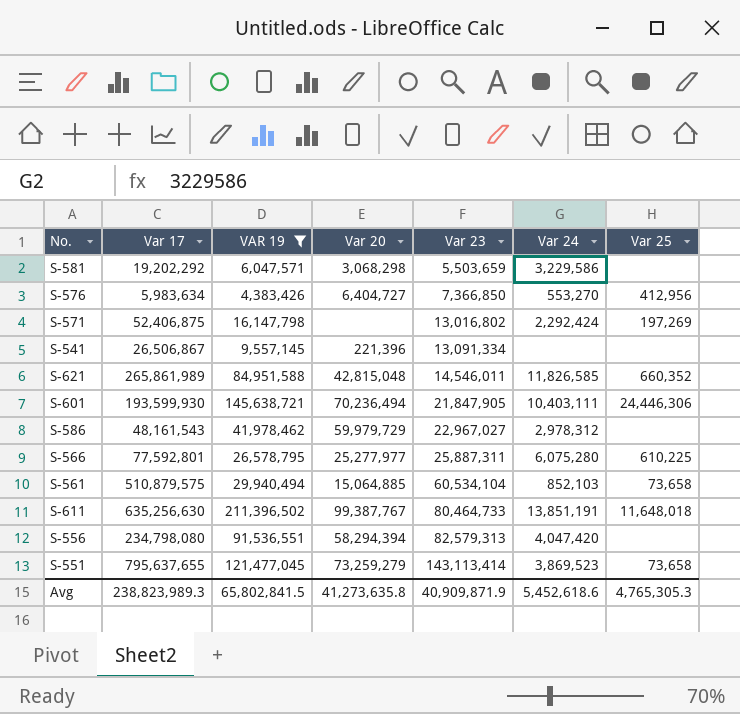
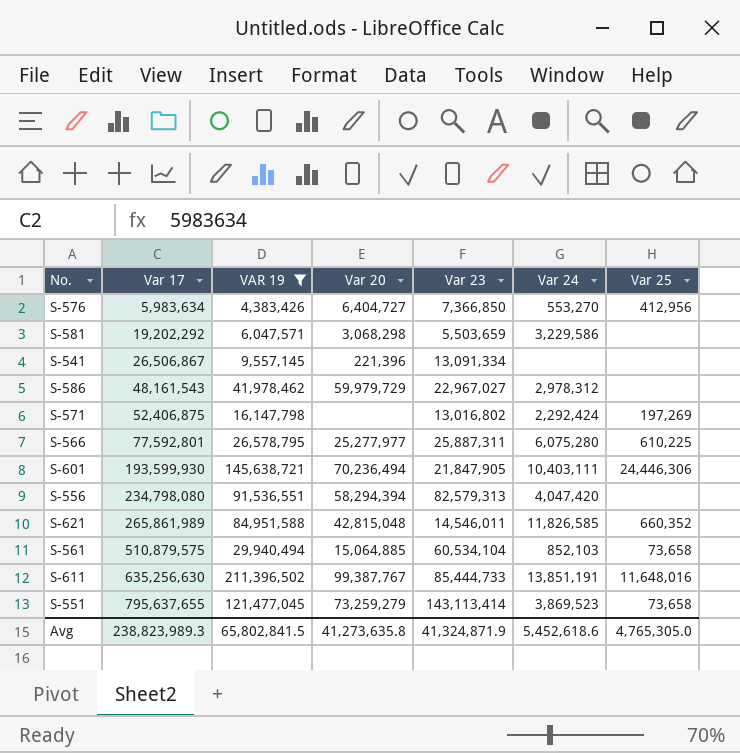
row order: Var 23 ascending -> Var 17 ascending
S-611 | Var 23: 80,464,733 -> 85,444,733
S-611 | Var 25: 11,648,018 -> 11,648,016
Avg | Var 23: 40,909,871.9 -> 41,324,871.9
Avg | Var 25: 4,765,305.3 -> 4,765,305.0

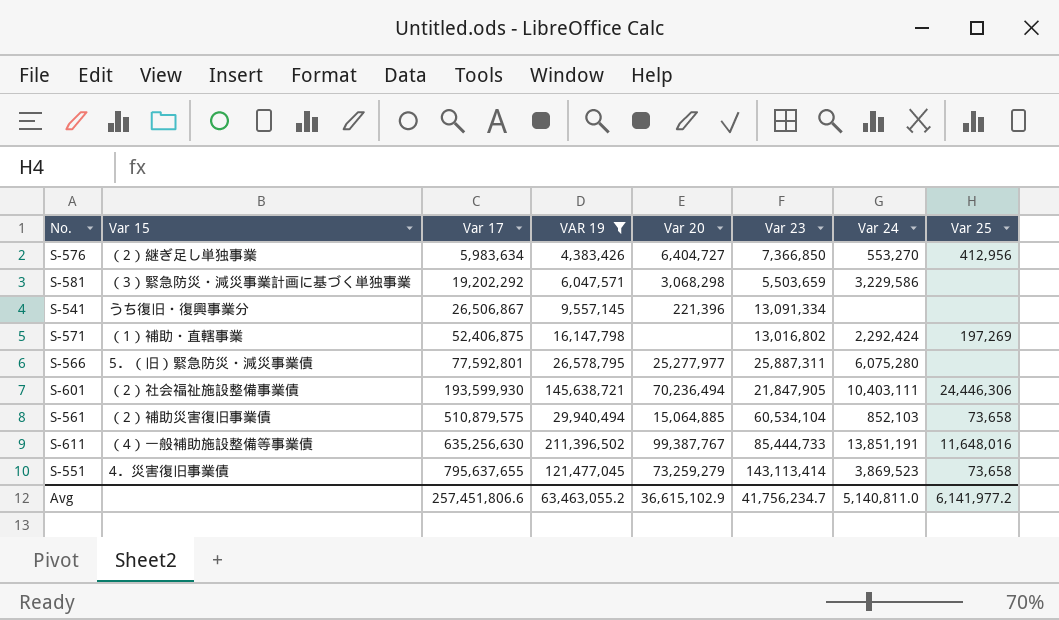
column Var 15 | position: none -> 2
row S-586: 48,161,543 | 41,978,462 | 59,979,729 | 22,967,027 | 2,978,312 | none -> none
row S-556: 234,798,080 | 91,536,551 | 58,294,394 | 82,579,313 | 4,047,420 | none -> none
row S-621: 265,861,989 | 84,951,588 | 42,815,048 | 14,546,011 | 11,826,585 | 660,352 -> none
S-566 | Var 25: 610,225 -> none
Avg | Var 17: 238,823,989.3 -> 257,451,806.6
Avg | VAR 19: 65,802,841.5 -> 63,463,055.2
Avg | Var 20: 41,273,635.8 -> 36,615,102.9
Avg | Var 23: 41,324,871.9 -> 41,756,234.7
Avg | Var 24: 5,452,618.6 -> 5,140,811.0
Avg | Var 25: 4,765,305.0 -> 6,141,977.2

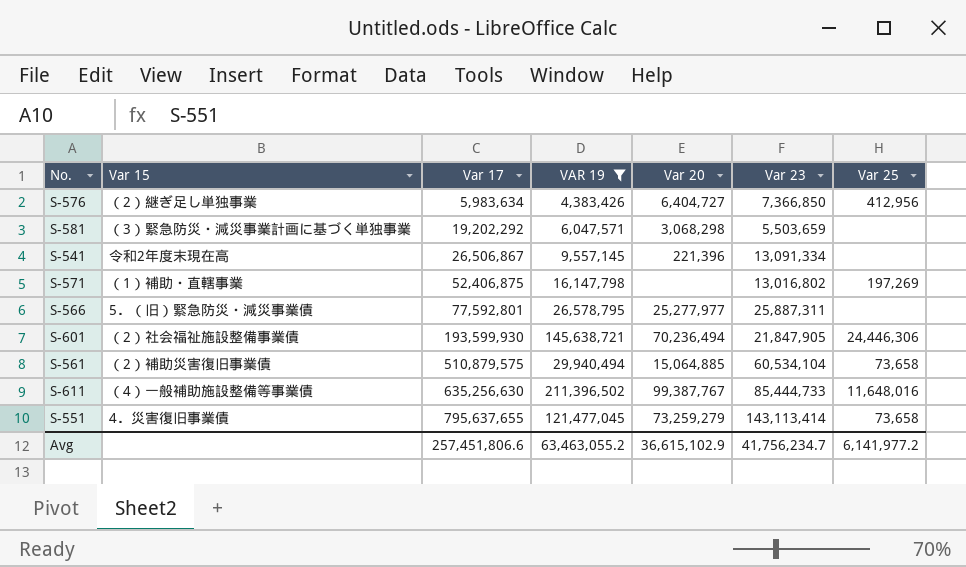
column Var 24 | position: 7 -> none
S-541 | Var 15: うち復旧・復興事業分 -> 令和2年度末現在高

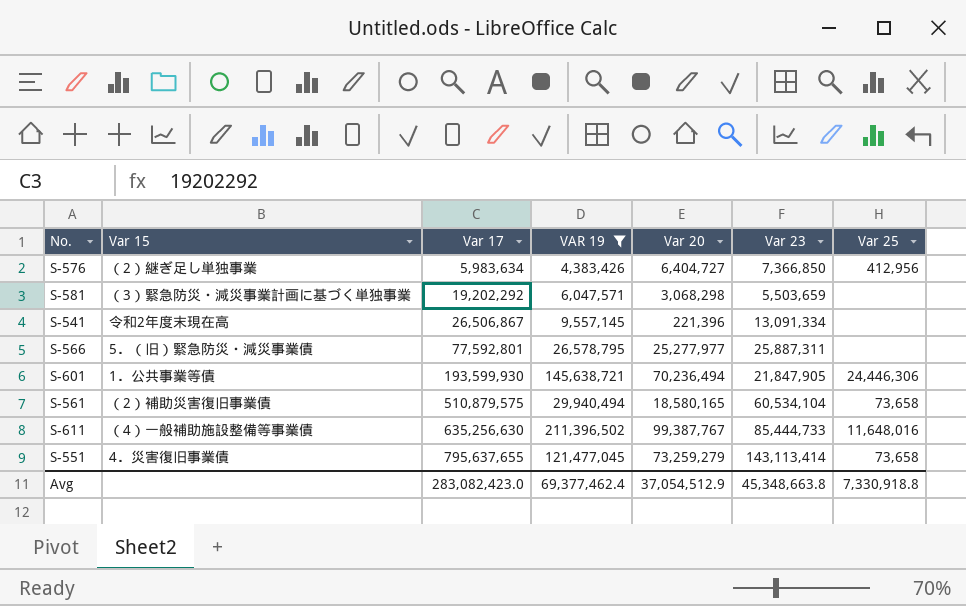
row S-571: （1）補助・直轄事業 | 52,406,875 | 16,147,798 | none | 13,016,802 | 197,269 -> none
S-601 | Var 15: （2）社会福祉施設整備事業債 -> 1．公共事業等債
S-561 | Var 20: 15,064,885 -> 18,580,165
Avg | Var 17: 257,451,806.6 -> 283,082,423.0
Avg | VAR 19: 63,463,055.2 -> 69,377,462.4
Avg | Var 20: 36,615,102.9 -> 37,054,512.9
Avg | Var 23: 41,756,234.7 -> 45,348,663.8
Avg | Var 25: 6,141,977.2 -> 7,330,918.8

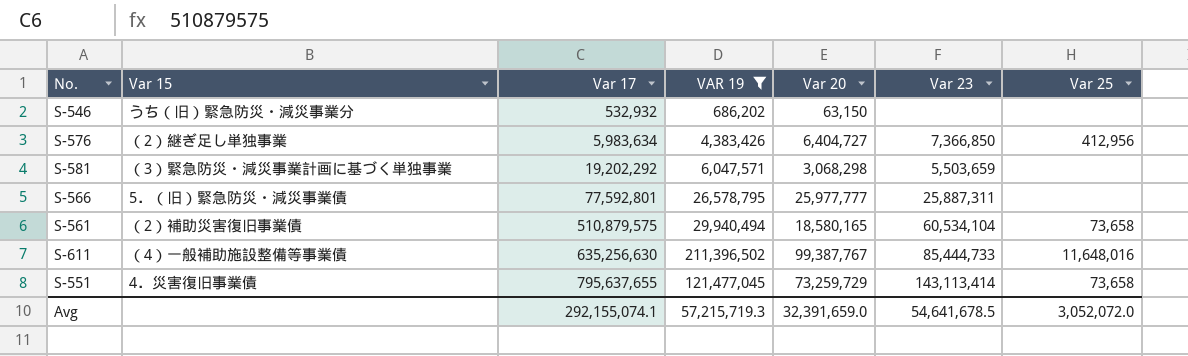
row S-541: 令和2年度末現在高 | 26,506,867 | 9,557,145 | 221,396 | 13,091,334 | none -> none
row S-601: 1．公共事業等債 | 193,599,930 | 145,638,721 | 70,236,494 | 21,847,905 | 24,446,306 -> none
row S-546: none -> うち（旧）緊急防災・減災事業分 | 532,932 | 686,202 | 63,150 | none | none
S-566 | Var 20: 25,277,977 -> 25,977,777
S-551 | Var 20: 73,259,279 -> 73,259,729
Avg | Var 17: 283,082,423.0 -> 292,155,074.1
Avg | VAR 19: 69,377,462.4 -> 57,215,719.3
Avg | Var 20: 37,054,512.9 -> 32,391,659.0
Avg | Var 23: 45,348,663.8 -> 54,641,678.5
Avg | Var 25: 7,330,918.8 -> 3,052,072.0

